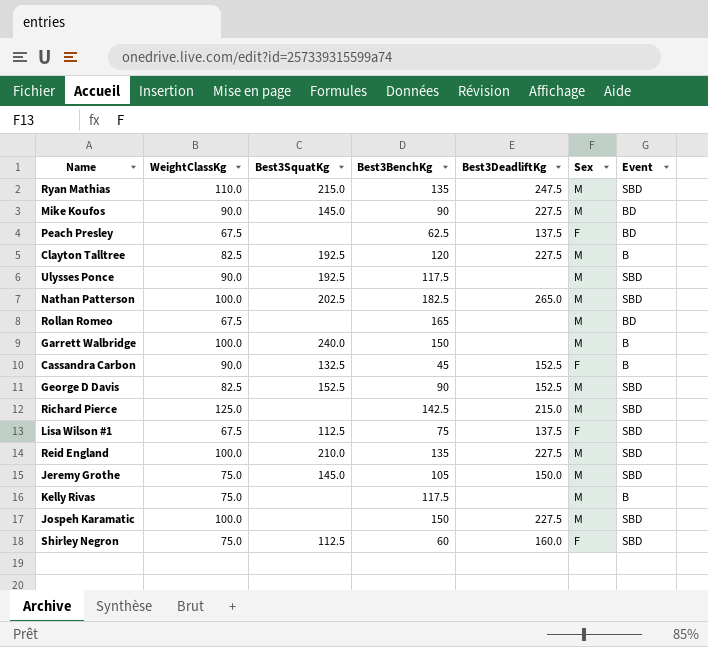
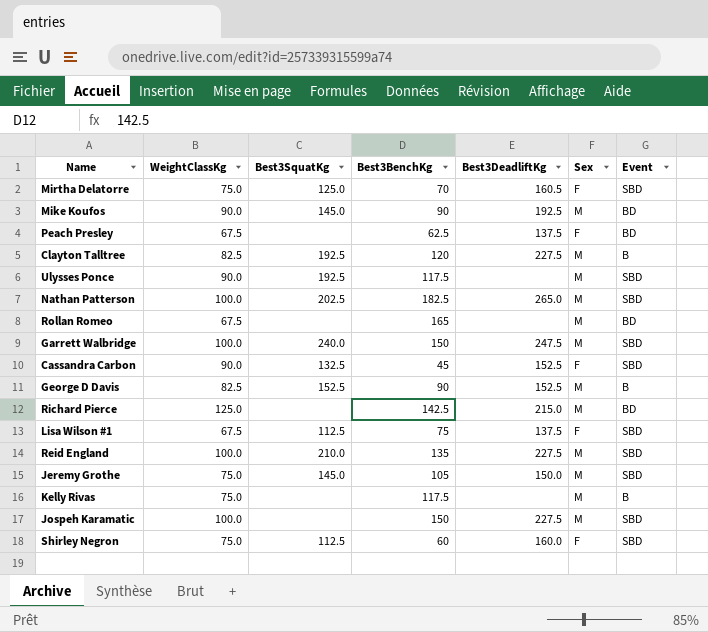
row Ryan Mathias: 110.0 | 215.0 | 135 | 247.5 | M | SBD -> none
row Mirtha Delatorre: none -> 75.0 | 125.0 | 70 | 160.5 | F | SBD
Mike Koufos | Best3DeadliftKg: 227.5 -> 192.5
Garrett Walbridge | Best3DeadliftKg: none -> 247.5
Garrett Walbridge | Event: B -> SBD
Cassandra Carbon | Event: B -> SBD
George D Davis | Event: SBD -> B
Richard Pierce | Event: SBD -> BD

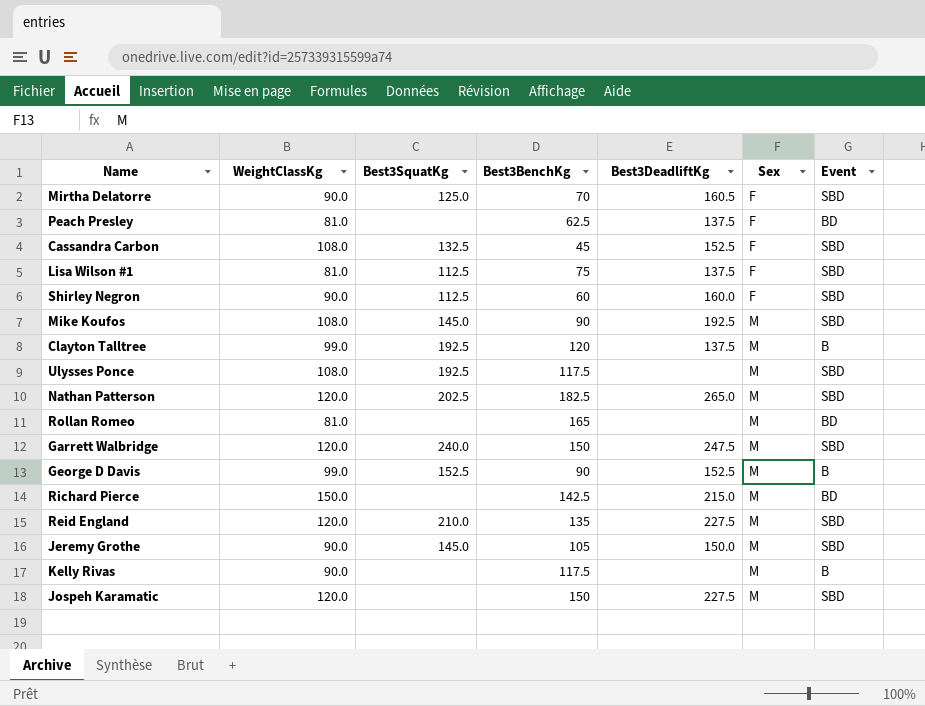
row order: none -> Sex ascending
Mirtha Delatorre | WeightClassKg: 75.0 -> 90.0
Peach Presley | WeightClassKg: 67.5 -> 81.0
Cassandra Carbon | WeightClassKg: 90.0 -> 108.0
Lisa Wilson #1 | WeightClassKg: 67.5 -> 81.0
Shirley Negron | WeightClassKg: 75.0 -> 90.0
Mike Koufos | WeightClassKg: 90.0 -> 108.0
Mike Koufos | Event: BD -> SBD
Clayton Talltree | WeightClassKg: 82.5 -> 99.0
Clayton Talltree | Best3DeadliftKg: 227.5 -> 137.5
Ulysses Ponce | WeightClassKg: 90.0 -> 108.0
Nathan Patterson | WeightClassKg: 100.0 -> 120.0
Rollan Romeo | WeightClassKg: 67.5 -> 81.0
Garrett Walbridge | WeightClassKg: 100.0 -> 120.0
George D Davis | WeightClassKg: 82.5 -> 99.0
Richard Pierce | WeightClassKg: 125.0 -> 150.0
Reid England | WeightClassKg: 100.0 -> 120.0
Jeremy Grothe | WeightClassKg: 75.0 -> 90.0
Kelly Rivas | WeightClassKg: 75.0 -> 90.0
Jospeh Karamatic | WeightClassKg: 100.0 -> 120.0

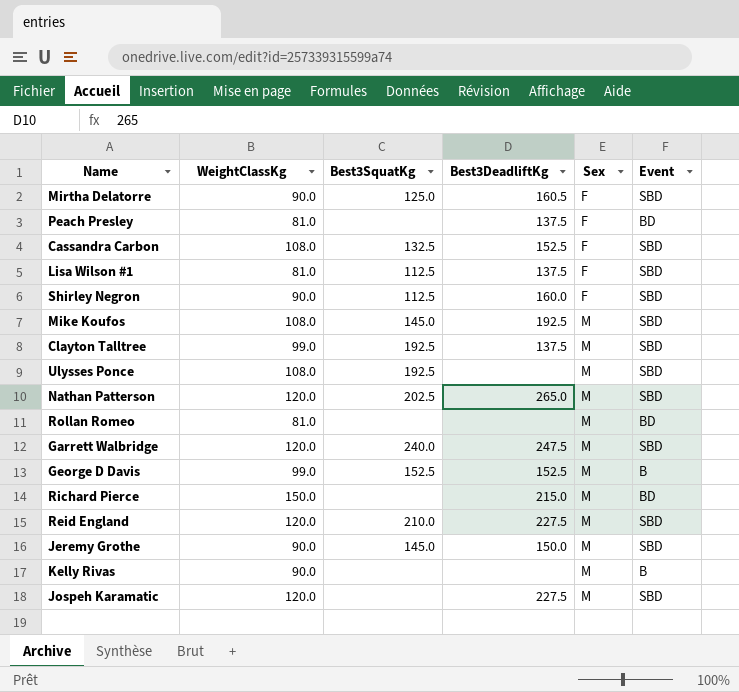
column Best3BenchKg | position: 4 -> none
Clayton Talltree | Event: B -> SBD

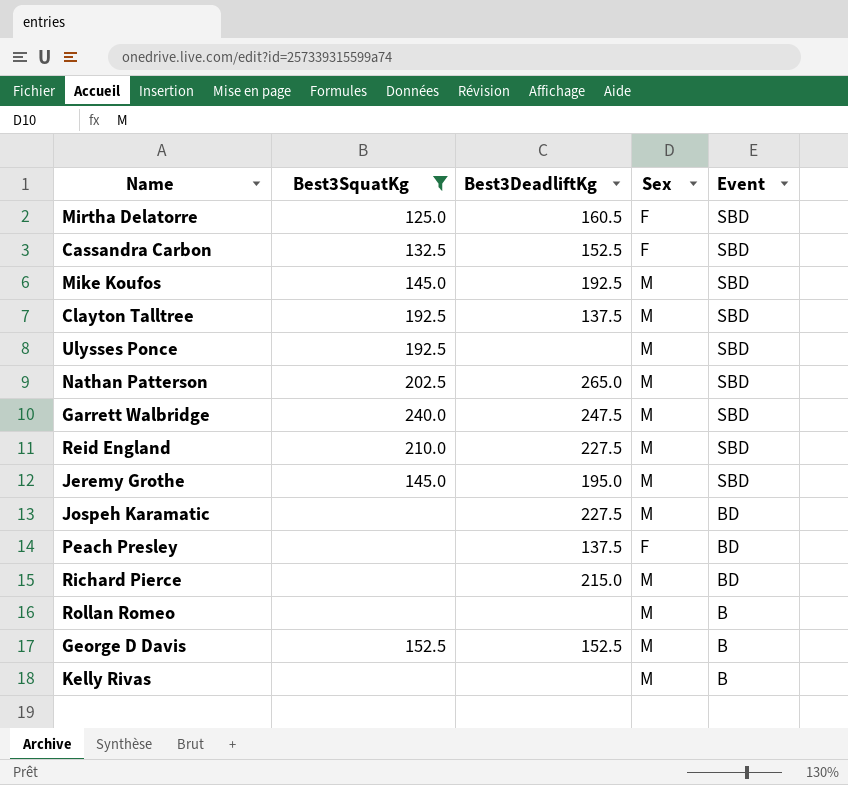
filter: none -> Best3SquatKg != 112.5
row order: Sex ascending -> Event descending
column WeightClassKg | position: 2 -> none
Jeremy Grothe | Best3DeadliftKg: 150.0 -> 195.0
Jospeh Karamatic | Event: SBD -> BD
Rollan Romeo | Event: BD -> B

